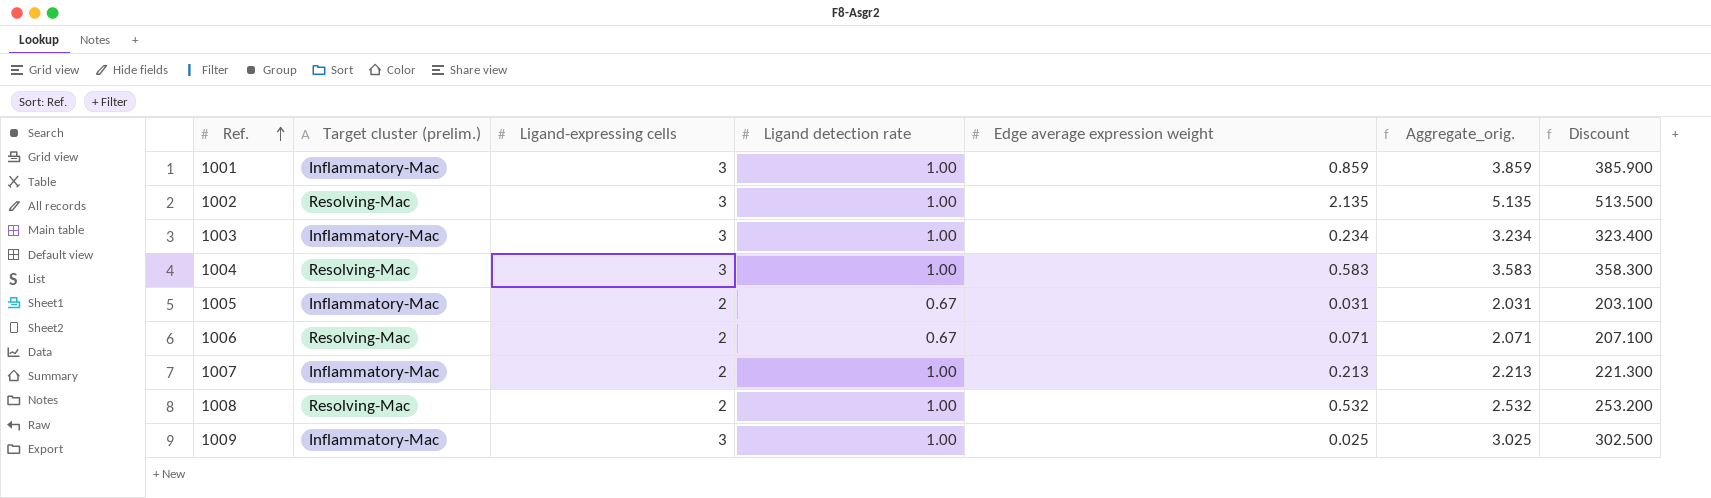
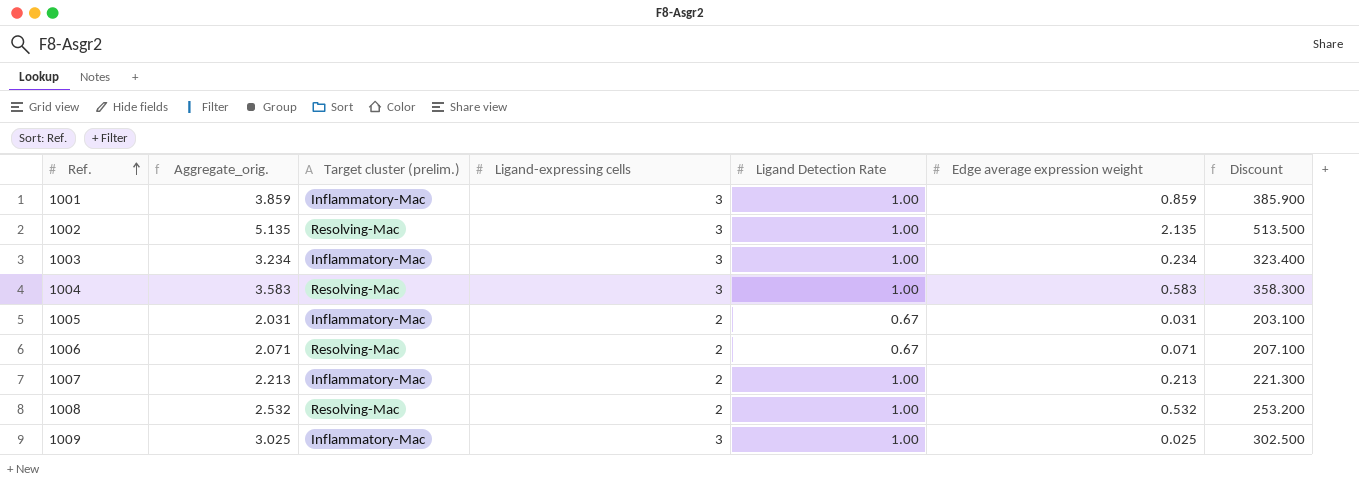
column Aggregate_orig. | position: 6 -> 2
column name: Ligand detection rate -> Ligand Detection Rate

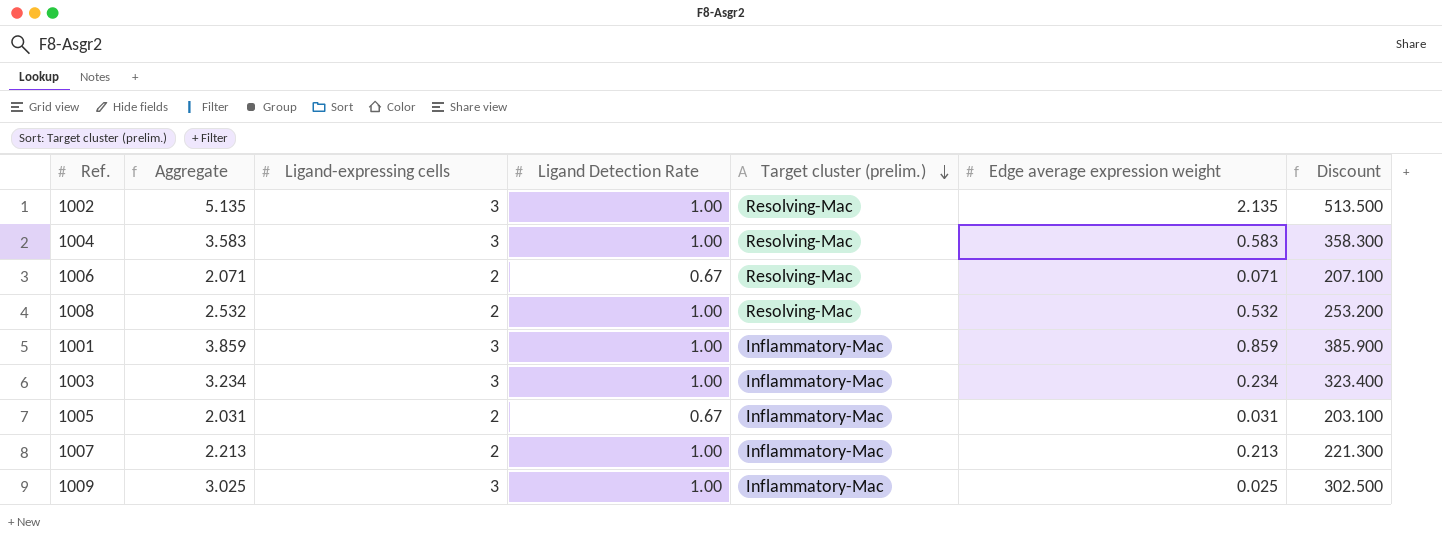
row order: Ref. ascending -> Target cluster (prelim.) descending
column name: Aggregate_orig. -> Aggregate
column Target cluster (prelim.) | position: 3 -> 5

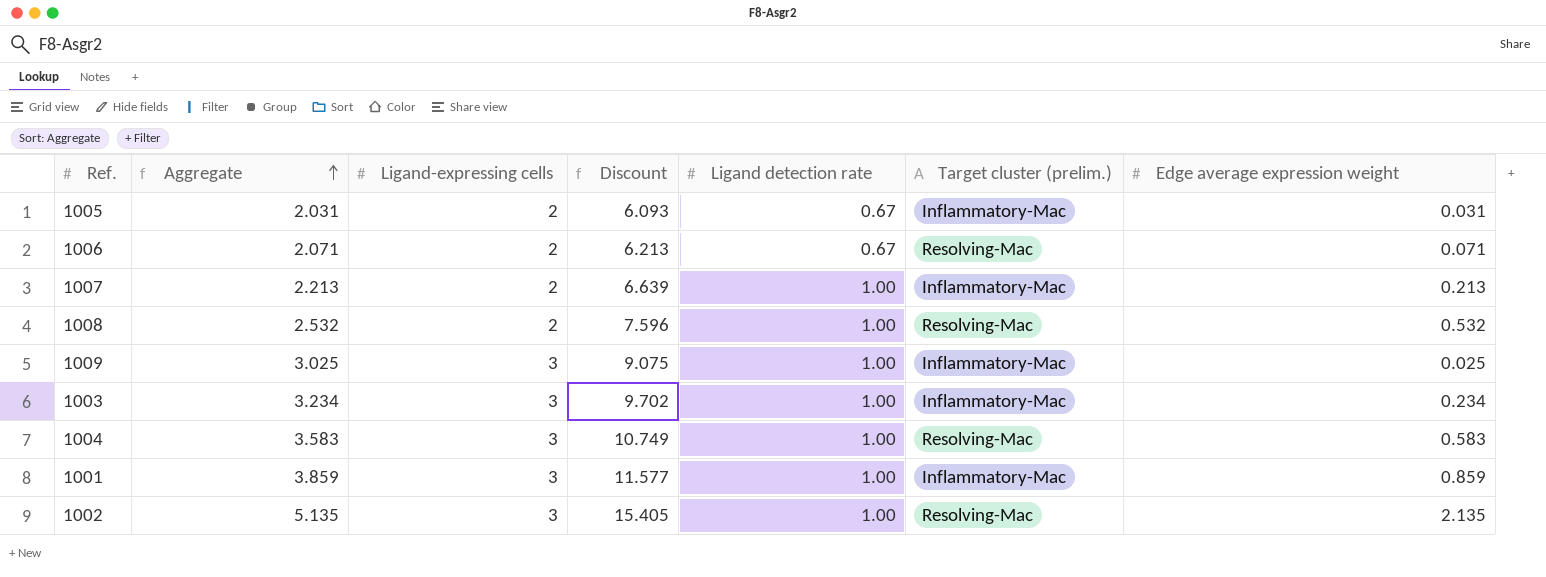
row order: Target cluster (prelim.) descending -> Aggregate ascending
column Discount | formula: [Aggregate] * 100 -> [Aggregate] * 3
column Discount | position: 7 -> 4
column name: Ligand Detection Rate -> Ligand detection rate

